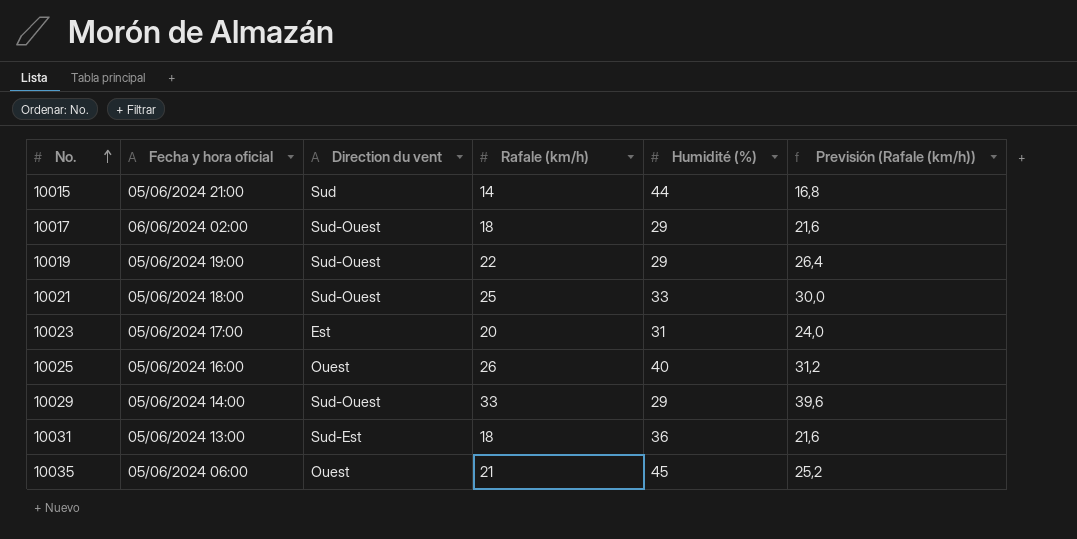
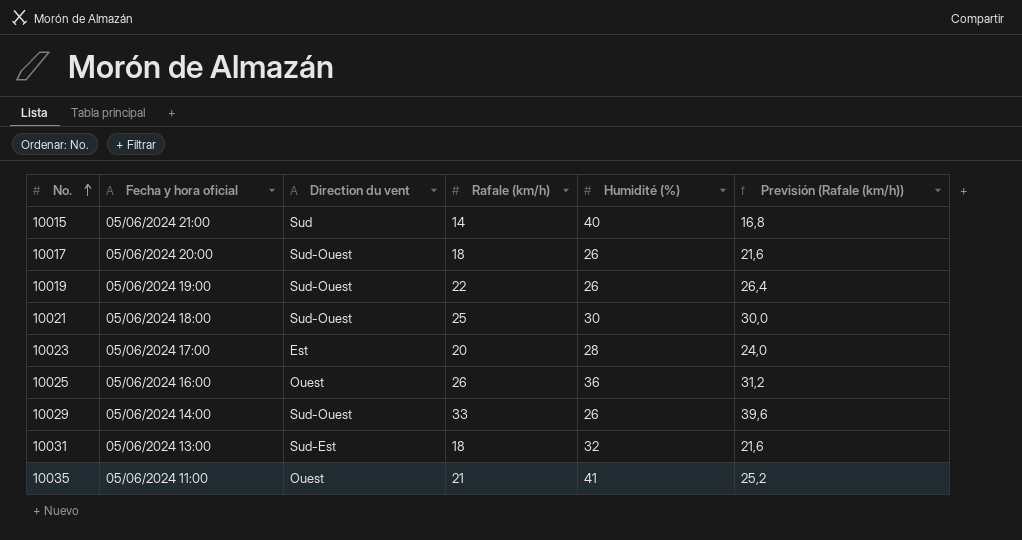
10015 | Humidité (%): 44 -> 40
10017 | Fecha y hora oficial: 06/06/2024 02:00 -> 05/06/2024 20:00
10017 | Humidité (%): 29 -> 26
10019 | Humidité (%): 29 -> 26
10021 | Humidité (%): 33 -> 30
10023 | Humidité (%): 31 -> 28
10025 | Humidité (%): 40 -> 36
10029 | Humidité (%): 29 -> 26
10031 | Humidité (%): 36 -> 32
10035 | Fecha y hora oficial: 05/06/2024 06:00 -> 05/06/2024 11:00
10035 | Humidité (%): 45 -> 41

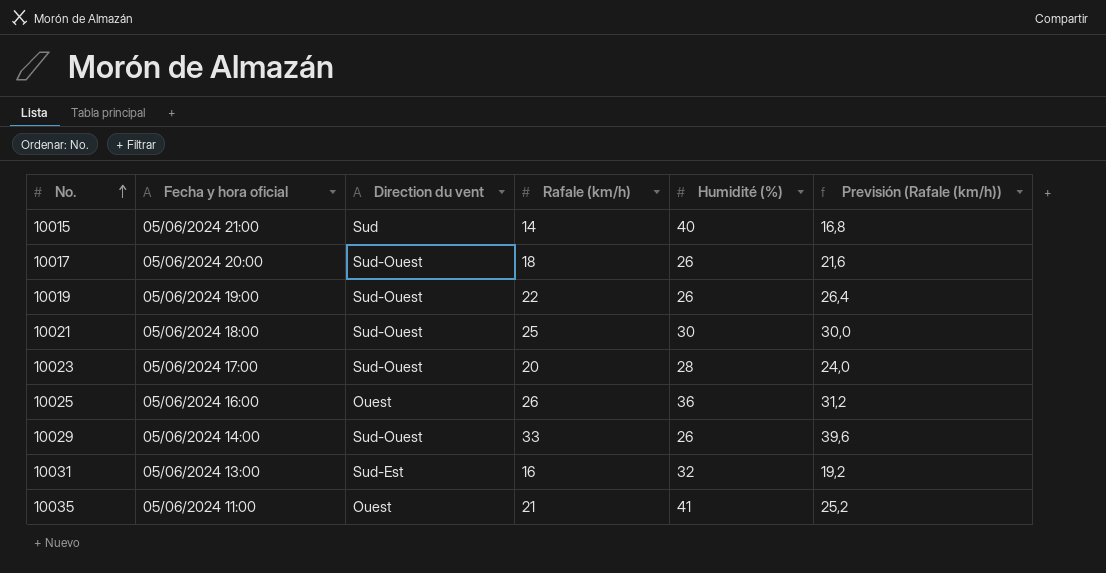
10023 | Direction du vent: Est -> Sud-Ouest
10031 | Rafale (km/h): 18 -> 16
10031 | Previsión (Rafale (km/h)): 21,6 -> 19,2

